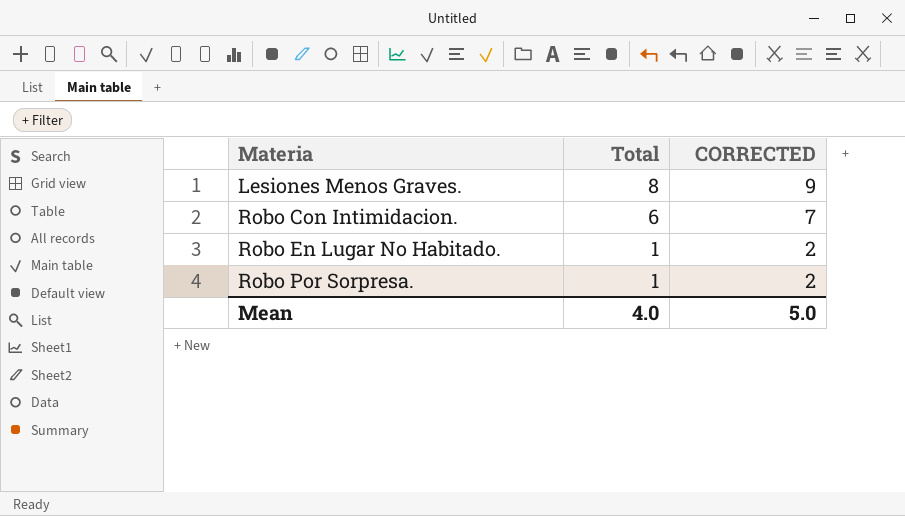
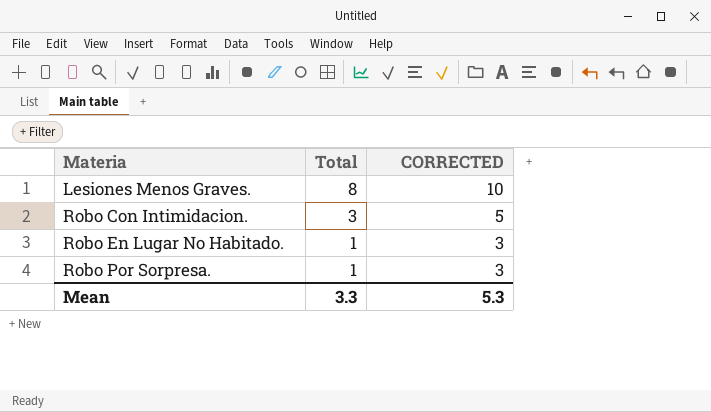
column CORRECTED | formula: [Total] + 1 -> [Total] + 2
Robo Con Intimidacion. | Total: 6 -> 3
Mean | Total: 4.0 -> 3.3
Mean | CORRECTED: 5.0 -> 5.3

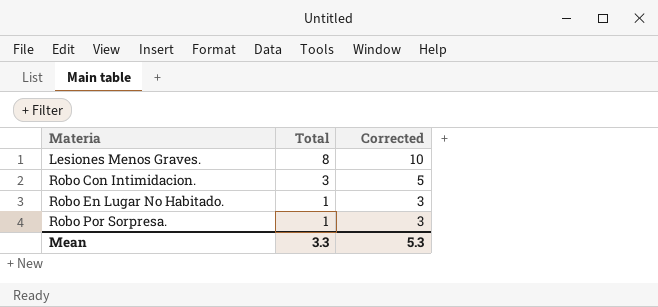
column name: CORRECTED -> Corrected

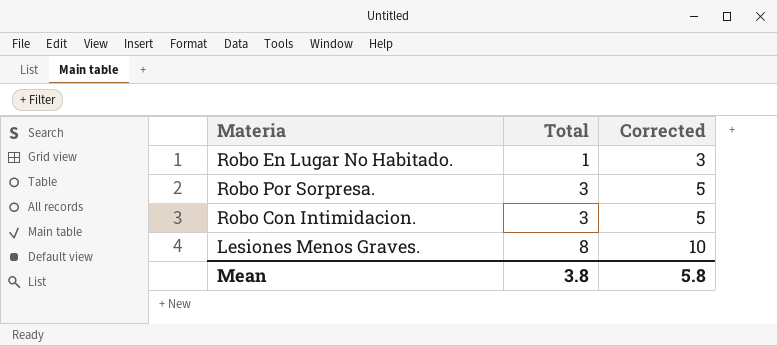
row order: Materia ascending -> Total ascending
Robo Por Sorpresa. | Total: 1 -> 3
Robo Por Sorpresa. | Corrected: 3 -> 5
Mean | Total: 3.3 -> 3.8
Mean | Corrected: 5.3 -> 5.8

